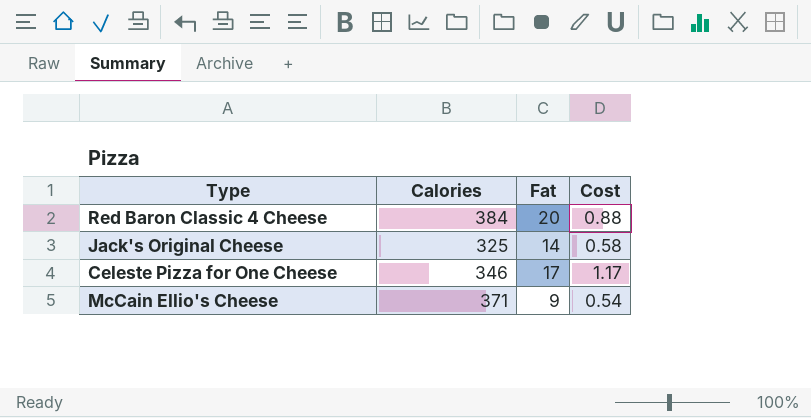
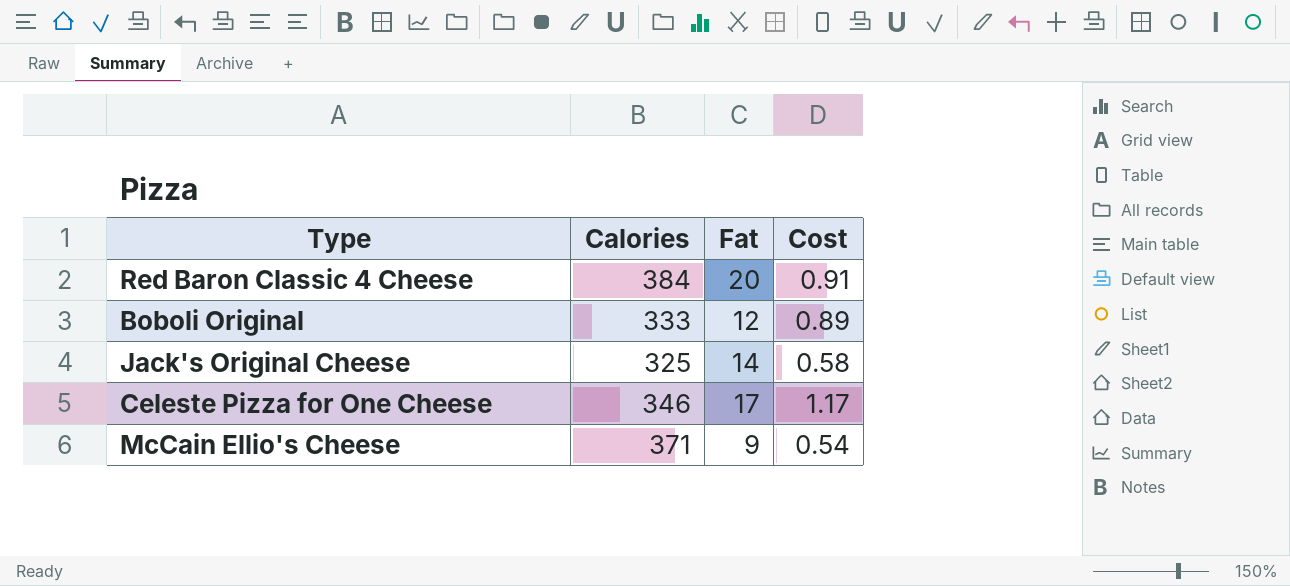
Red Baron Classic 4 Cheese | Cost: 0.88 -> 0.91
row Boboli Original: none -> 333 | 12 | 0.89

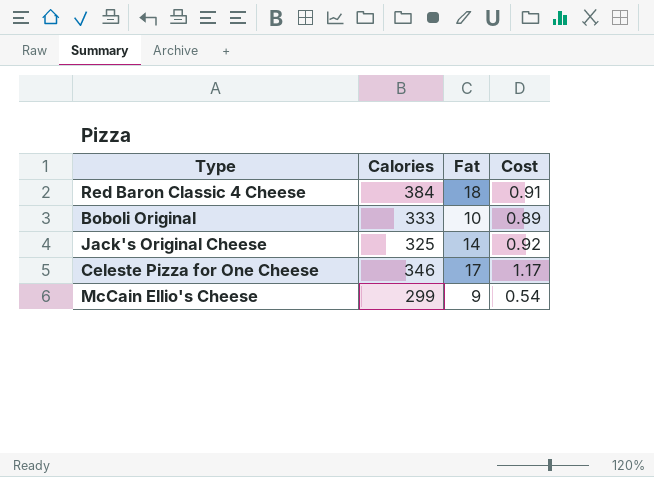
Red Baron Classic 4 Cheese | Fat: 20 -> 18
Boboli Original | Fat: 12 -> 10
Jack's Original Cheese | Cost: 0.58 -> 0.92
McCain Ellio's Cheese | Calories: 371 -> 299

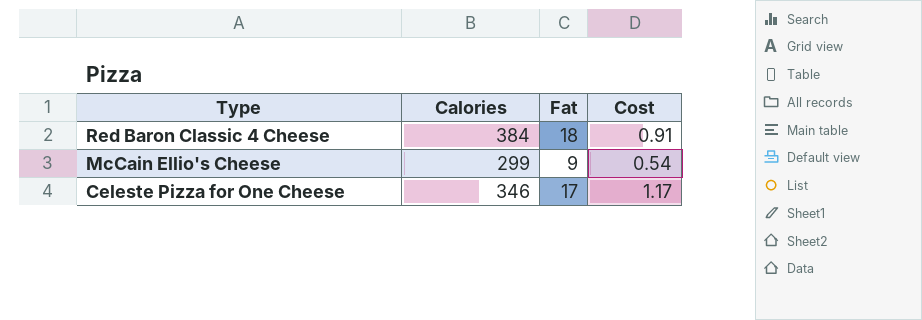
row order: none -> Type descending
row Boboli Original: 333 | 10 | 0.89 -> none
row Jack's Original Cheese: 325 | 14 | 0.92 -> none

